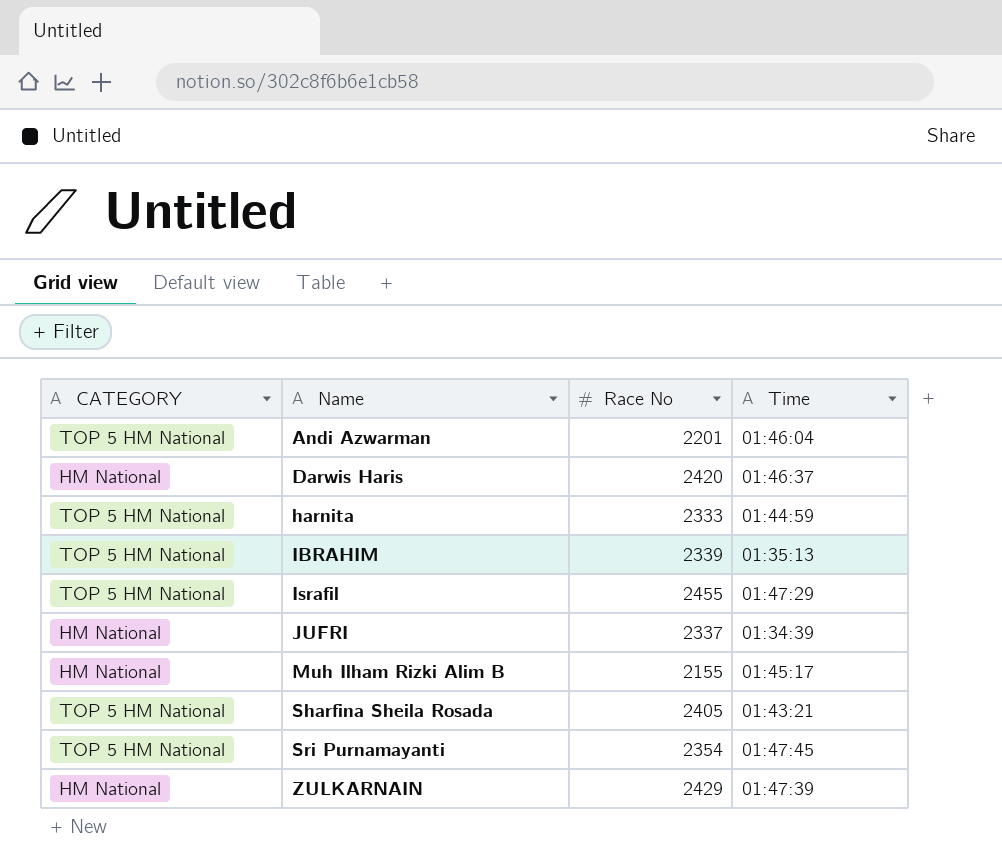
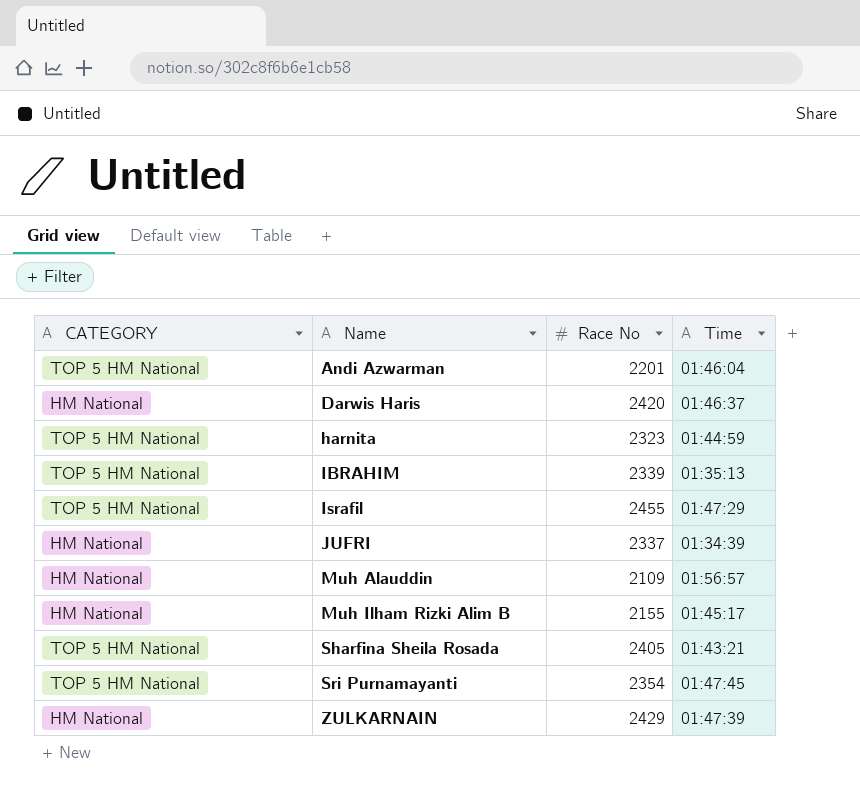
harnita | Race No: 2333 -> 2323
row Muh Alauddin: none -> HM National | 2109 | 01:56:57

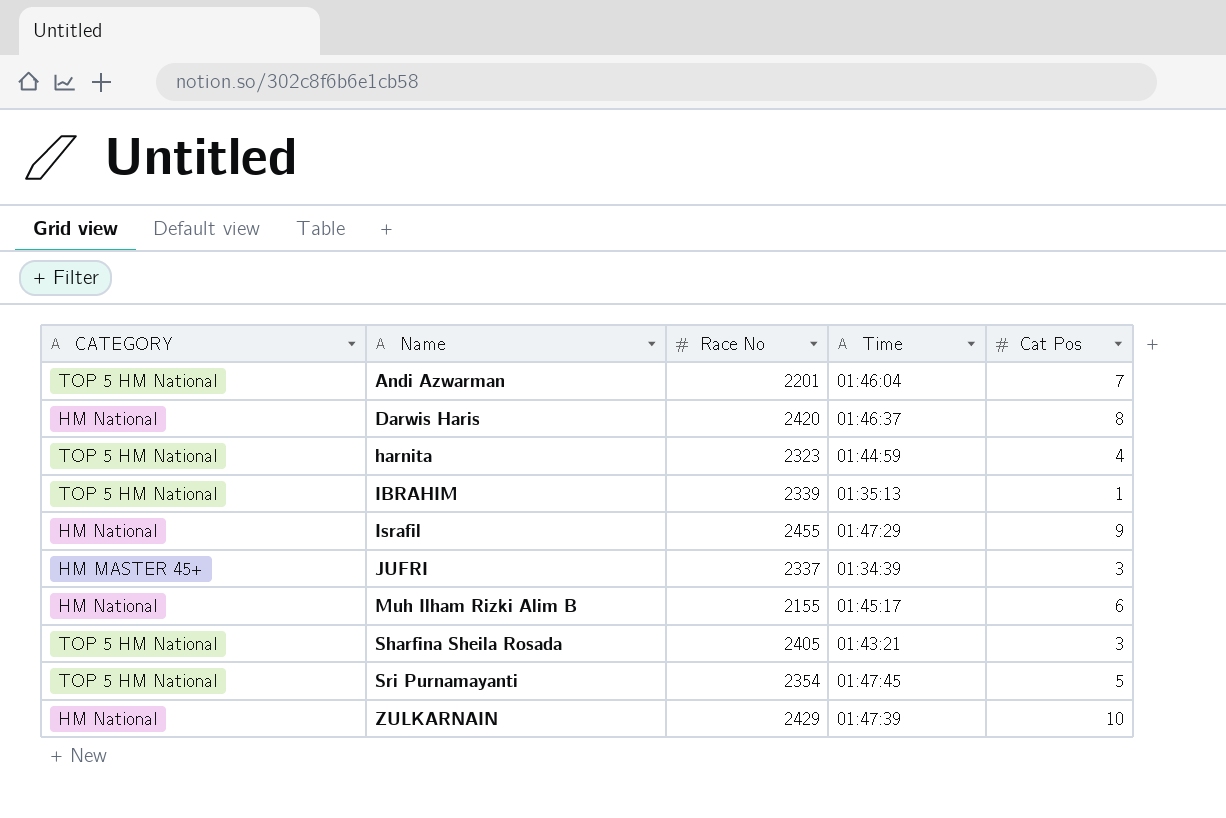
column Cat Pos | position: none -> 5
row Muh Alauddin: HM National | 2109 | 01:56:57 -> none
Israfil | CATEGORY: TOP 5 HM National -> HM National
JUFRI | CATEGORY: HM National -> HM MASTER 45+

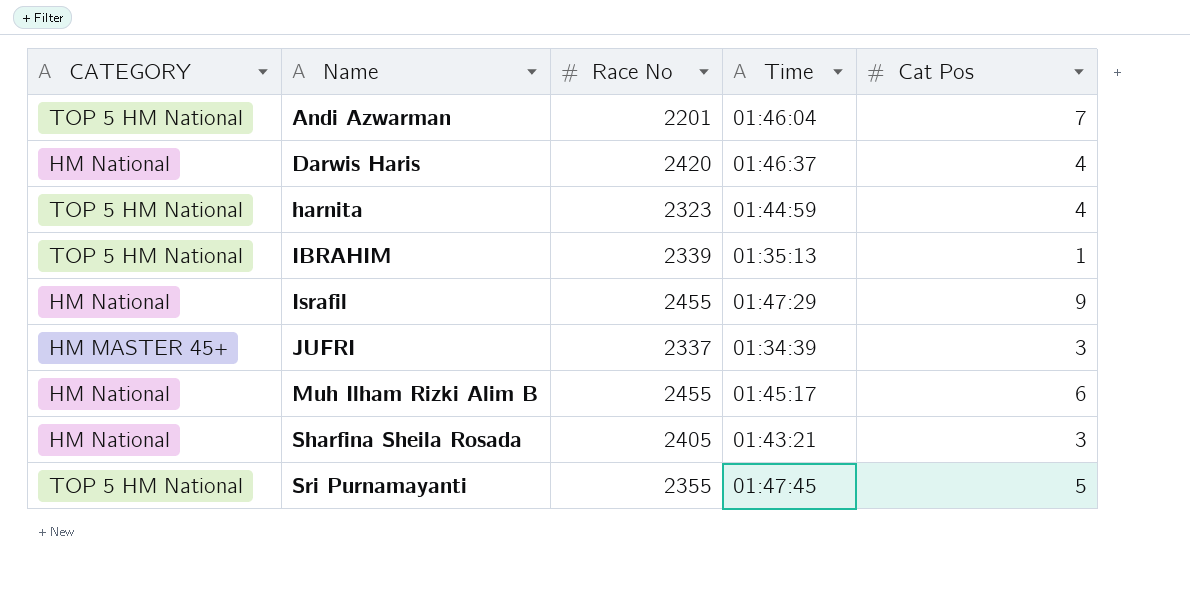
row ZULKARNAIN: HM National | 2429 | 01:47:39 | 10 -> none
Darwis Haris | Cat Pos: 8 -> 4
Muh Ilham Rizki Alim B | Race No: 2155 -> 2455
Sharfina Sheila Rosada | CATEGORY: TOP 5 HM National -> HM National
Sri Purnamayanti | Race No: 2354 -> 2355

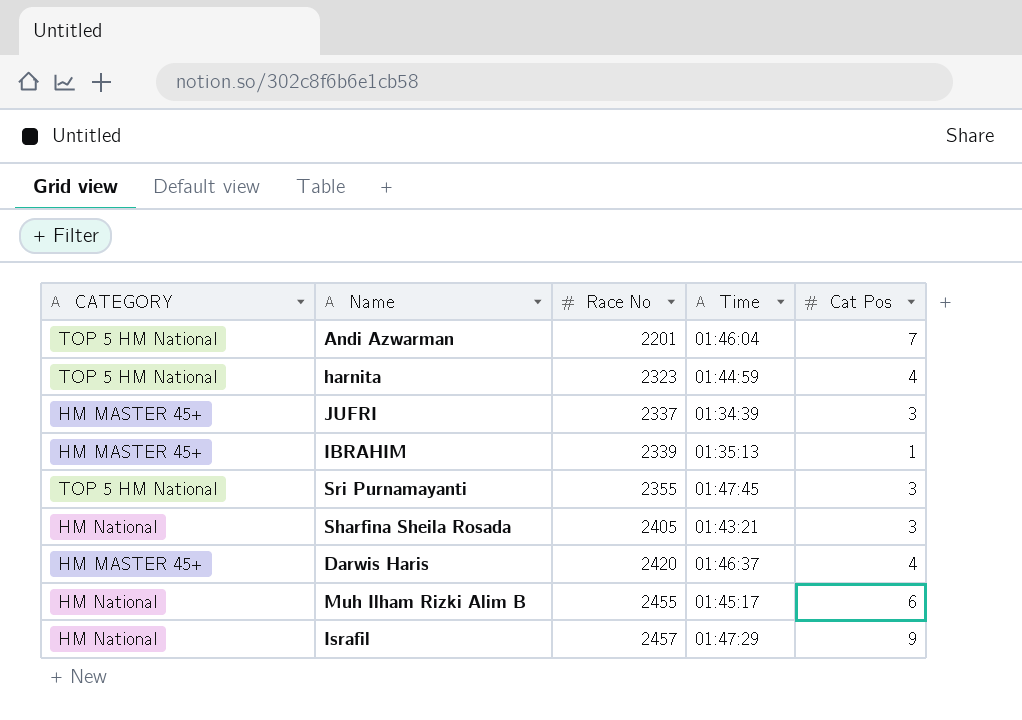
row order: Name ascending -> Race No ascending
IBRAHIM | CATEGORY: TOP 5 HM National -> HM MASTER 45+
Sri Purnamayanti | Cat Pos: 5 -> 3
Darwis Haris | CATEGORY: HM National -> HM MASTER 45+
Israfil | Race No: 2455 -> 2457

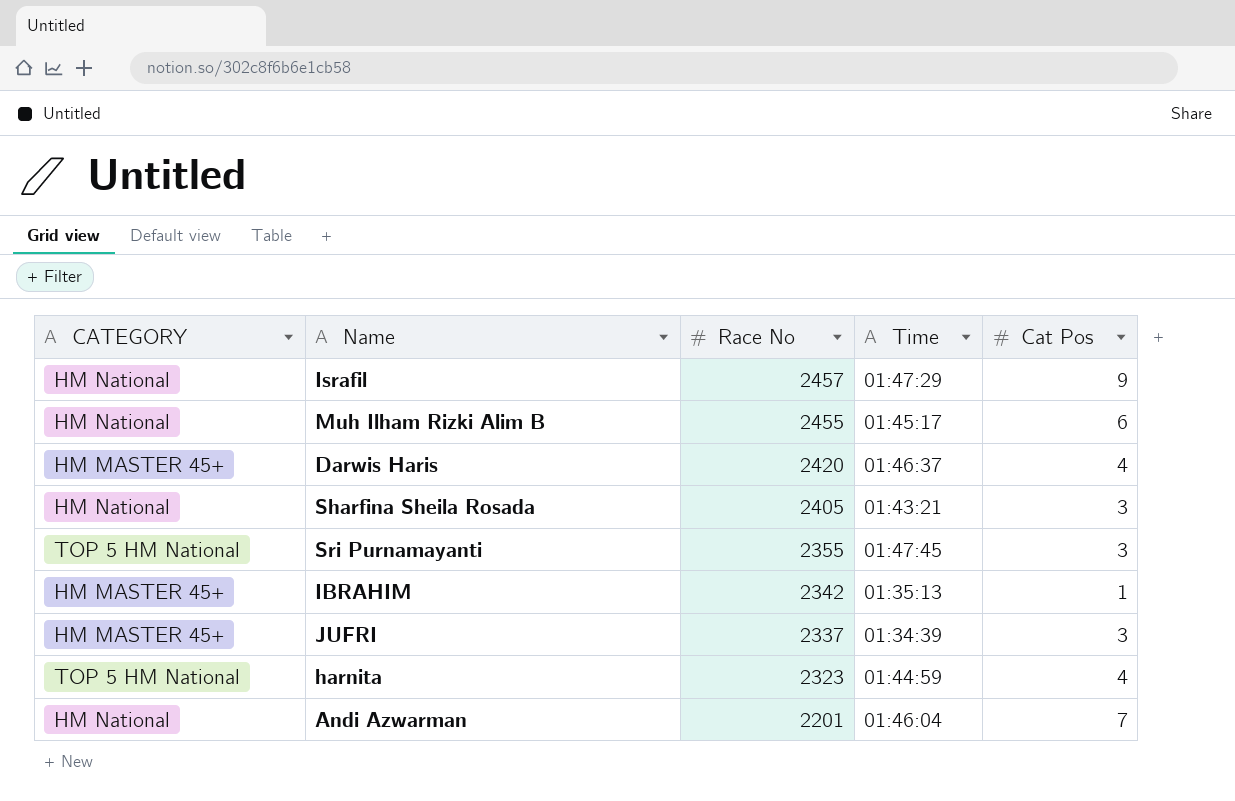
row order: Race No ascending -> Race No descending
IBRAHIM | Race No: 2339 -> 2342
Andi Azwarman | CATEGORY: TOP 5 HM National -> HM National

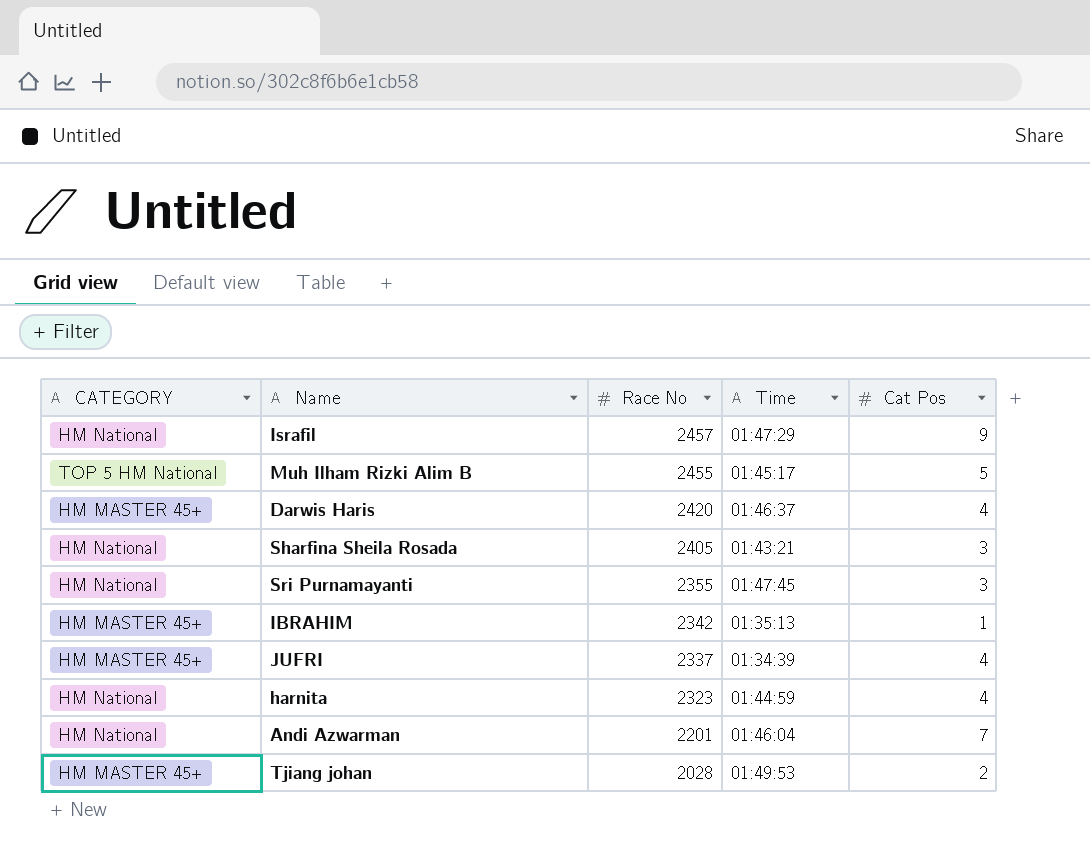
Muh Ilham Rizki Alim B | CATEGORY: HM National -> TOP 5 HM National
Muh Ilham Rizki Alim B | Cat Pos: 6 -> 5
Sri Purnamayanti | CATEGORY: TOP 5 HM National -> HM National
JUFRI | Cat Pos: 3 -> 4
harnita | CATEGORY: TOP 5 HM National -> HM National
row Tjiang johan: none -> HM MASTER 45+ | 2028 | 01:49:53 | 2

